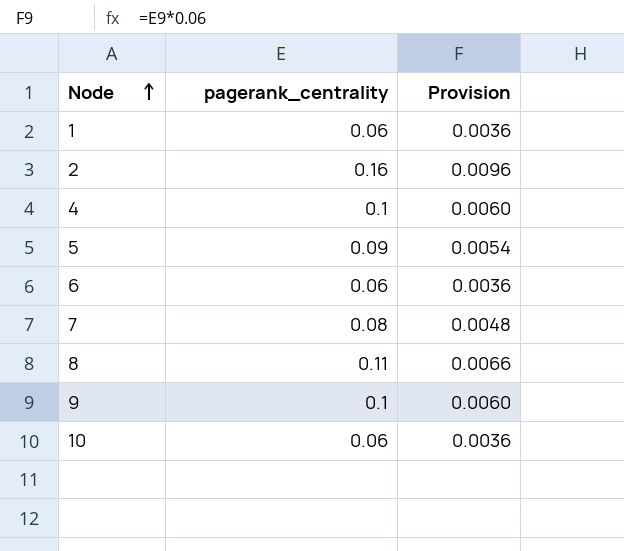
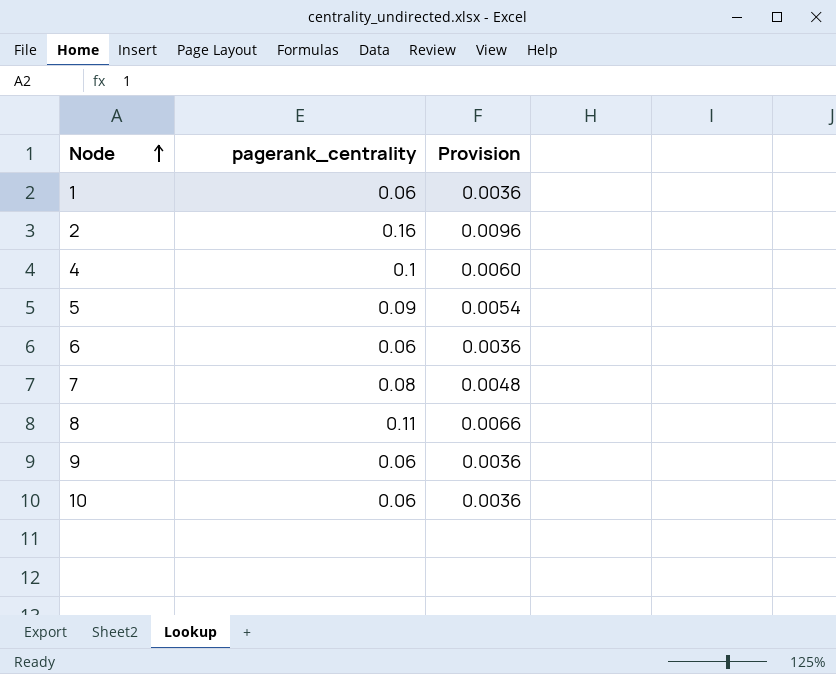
9 | pagerank_centrality: 0.1 -> 0.06
9 | Provision: 0.0060 -> 0.0036

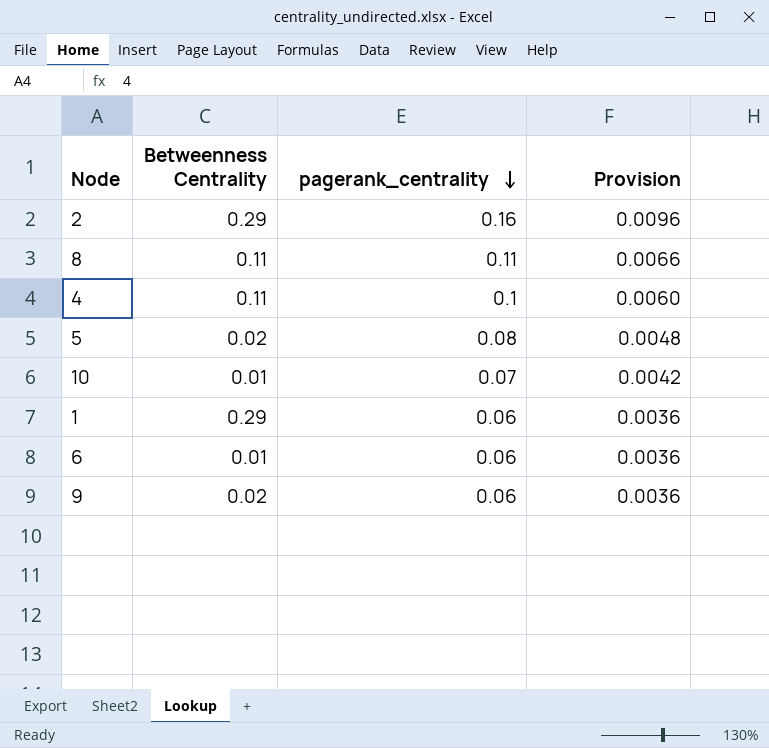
row order: Node ascending -> pagerank_centrality descending
column Betweenness Centrality | position: none -> 2
row 7: 0.08 | 0.0048 -> none
5 | pagerank_centrality: 0.09 -> 0.08
5 | Provision: 0.0054 -> 0.0048
10 | pagerank_centrality: 0.06 -> 0.07
10 | Provision: 0.0036 -> 0.0042

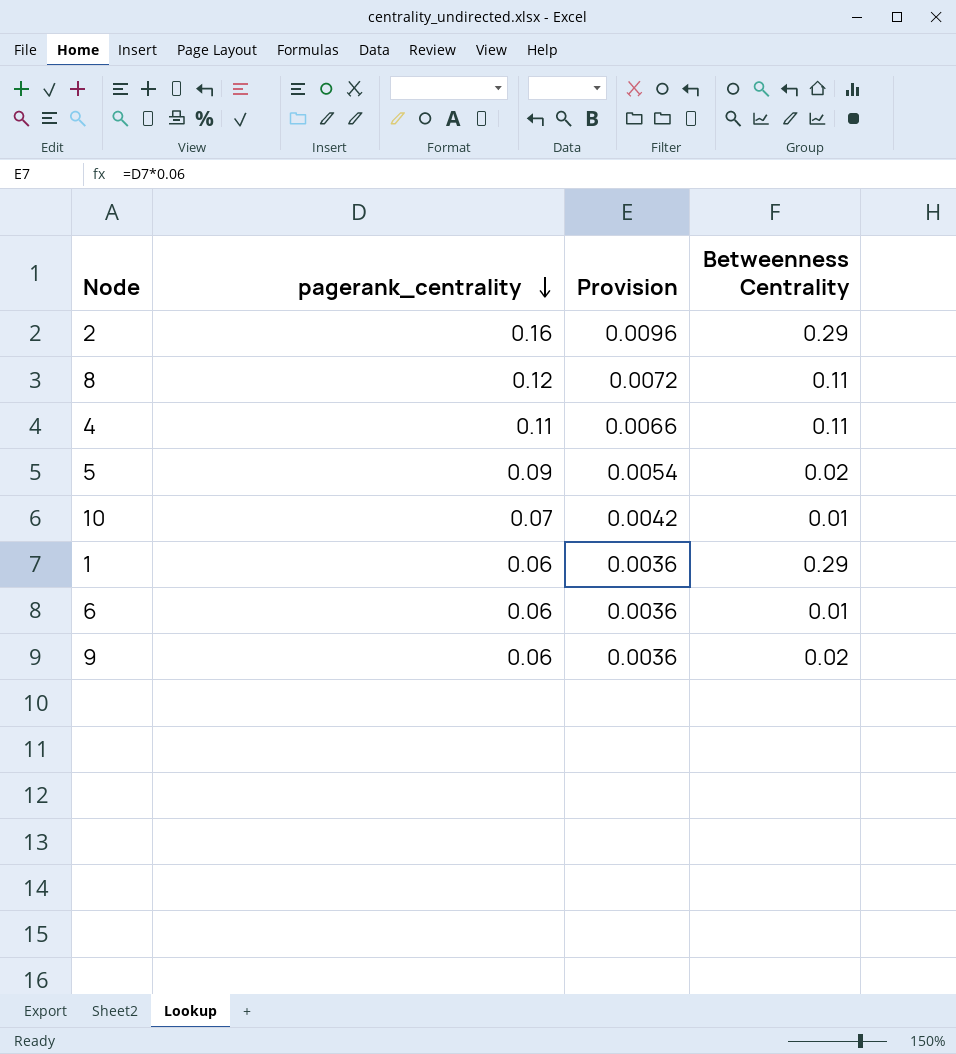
column Betweenness Centrality | position: 2 -> 4
8 | pagerank_centrality: 0.11 -> 0.12
8 | Provision: 0.0066 -> 0.0072
4 | pagerank_centrality: 0.1 -> 0.11
4 | Provision: 0.0060 -> 0.0066
5 | pagerank_centrality: 0.08 -> 0.09
5 | Provision: 0.0048 -> 0.0054

